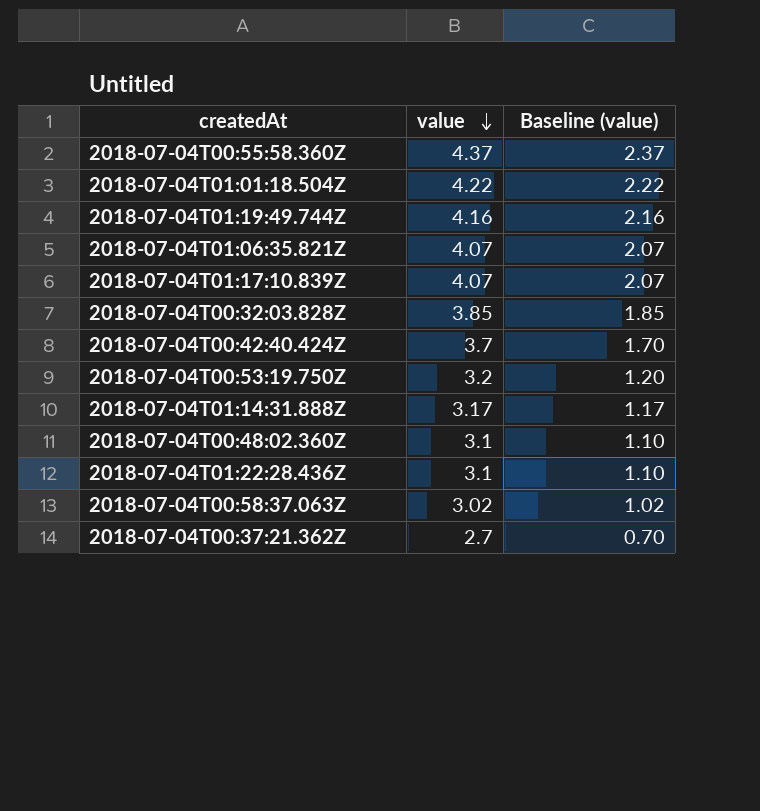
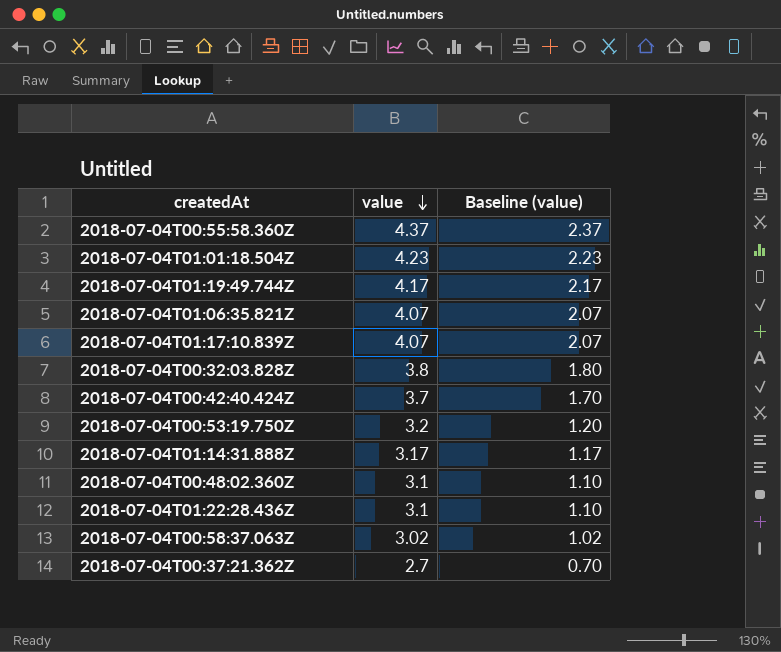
2018-07-04T01:01:18.504Z | value: 4.22 -> 4.23
2018-07-04T01:01:18.504Z | Baseline (value): 2.22 -> 2.23
2018-07-04T01:19:49.744Z | value: 4.16 -> 4.17
2018-07-04T01:19:49.744Z | Baseline (value): 2.16 -> 2.17
2018-07-04T00:32:03.828Z | value: 3.85 -> 3.8
2018-07-04T00:32:03.828Z | Baseline (value): 1.85 -> 1.80

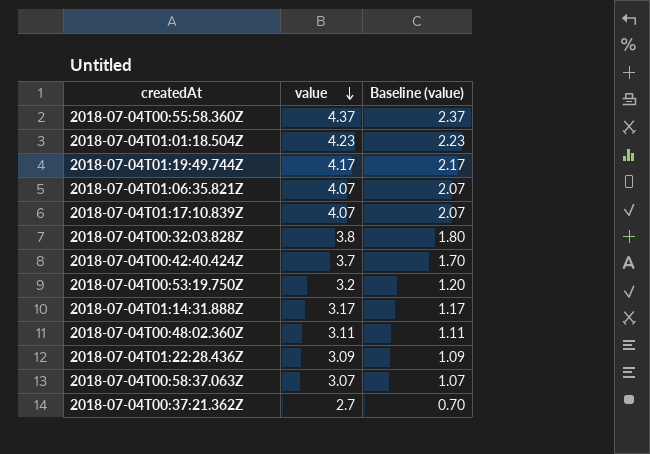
2018-07-04T00:48:02.360Z | value: 3.1 -> 3.11
2018-07-04T00:48:02.360Z | Baseline (value): 1.10 -> 1.11
2018-07-04T01:22:28.436Z | value: 3.1 -> 3.09
2018-07-04T01:22:28.436Z | Baseline (value): 1.10 -> 1.09
2018-07-04T00:58:37.063Z | value: 3.02 -> 3.07
2018-07-04T00:58:37.063Z | Baseline (value): 1.02 -> 1.07

